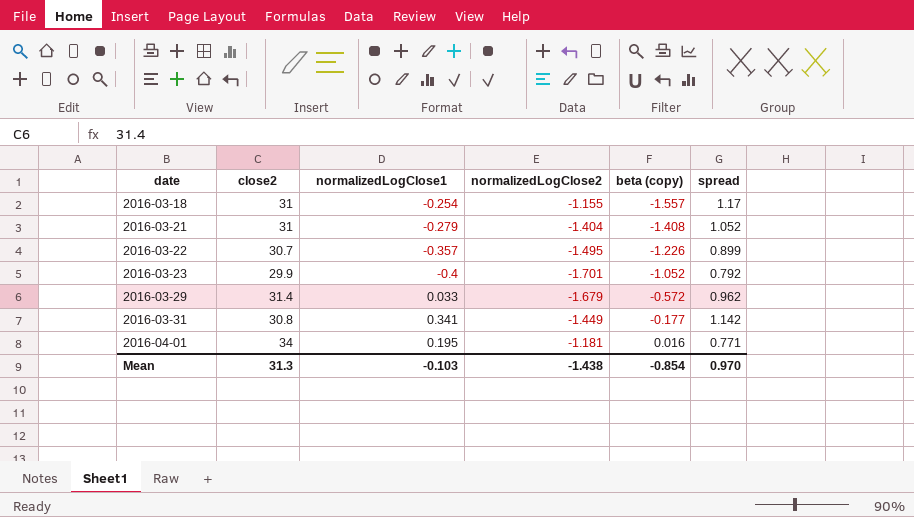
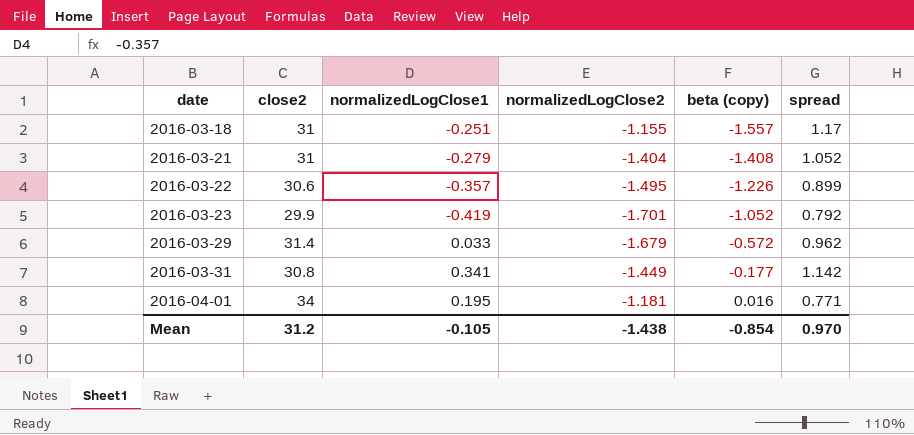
2016-03-18 | normalizedLogClose1: -0.254 -> -0.251
2016-03-22 | close2: 30.7 -> 30.6
2016-03-23 | normalizedLogClose1: -0.4 -> -0.419
Mean | close2: 31.3 -> 31.2
Mean | normalizedLogClose1: -0.103 -> -0.105

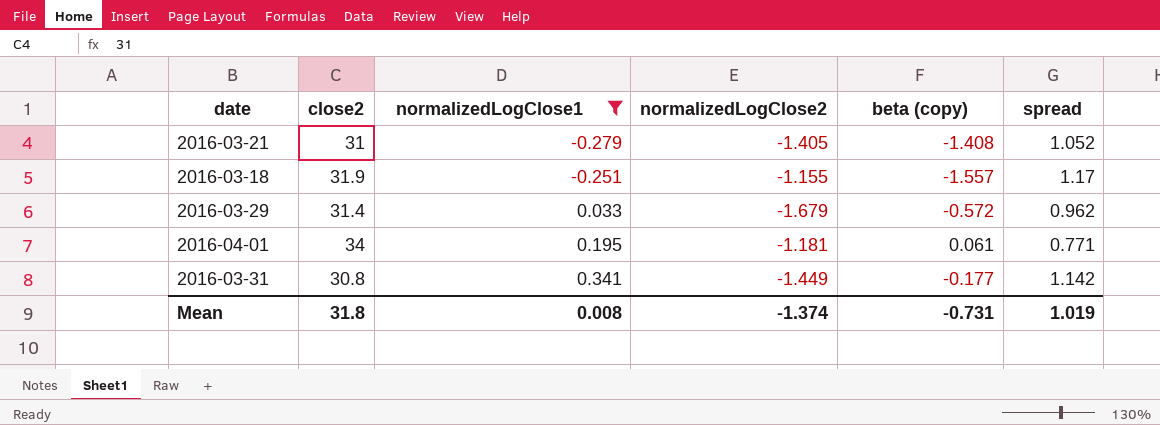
filter: none -> normalizedLogClose1 >= -0.279
row order: date ascending -> normalizedLogClose1 ascending
2016-03-21 | normalizedLogClose2: -1.404 -> -1.405
2016-03-18 | close2: 31 -> 31.9
2016-04-01 | beta (copy): 0.016 -> 0.061
Mean | close2: 31.2 -> 31.8
Mean | normalizedLogClose1: -0.105 -> 0.008
Mean | normalizedLogClose2: -1.438 -> -1.374
Mean | beta (copy): -0.854 -> -0.731
Mean | spread: 0.970 -> 1.019

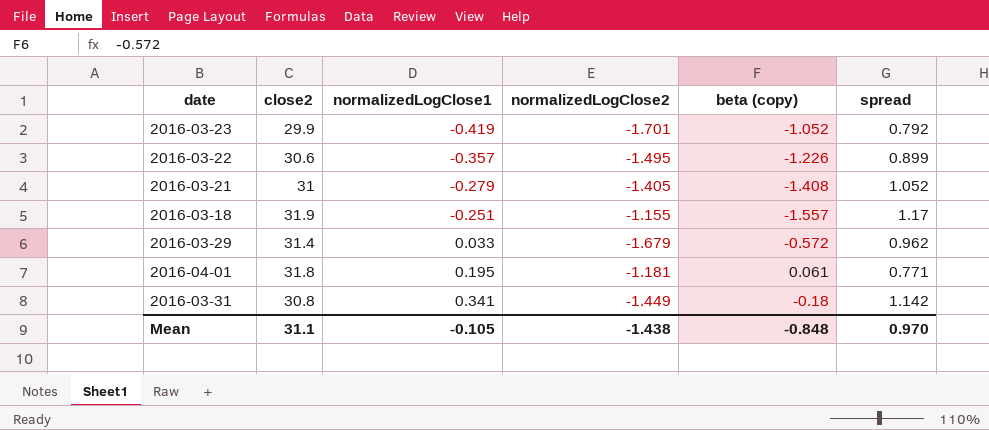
filter: normalizedLogClose1 >= -0.279 -> none
2016-04-01 | close2: 34 -> 31.8
2016-03-31 | beta (copy): -0.177 -> -0.18
Mean | close2: 31.8 -> 31.1
Mean | normalizedLogClose1: 0.008 -> -0.105
Mean | normalizedLogClose2: -1.374 -> -1.438
Mean | beta (copy): -0.731 -> -0.848
Mean | spread: 1.019 -> 0.970

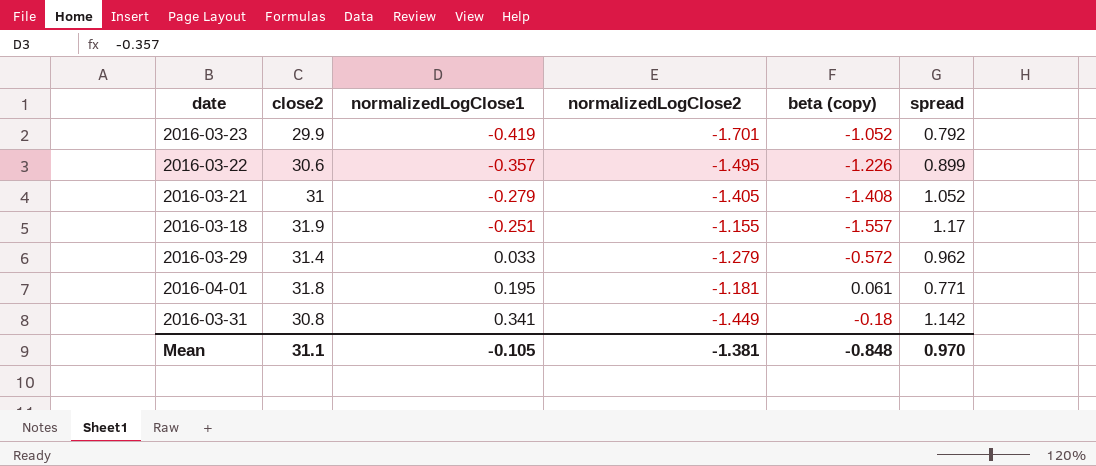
2016-03-29 | normalizedLogClose2: -1.679 -> -1.279
Mean | normalizedLogClose2: -1.438 -> -1.381

